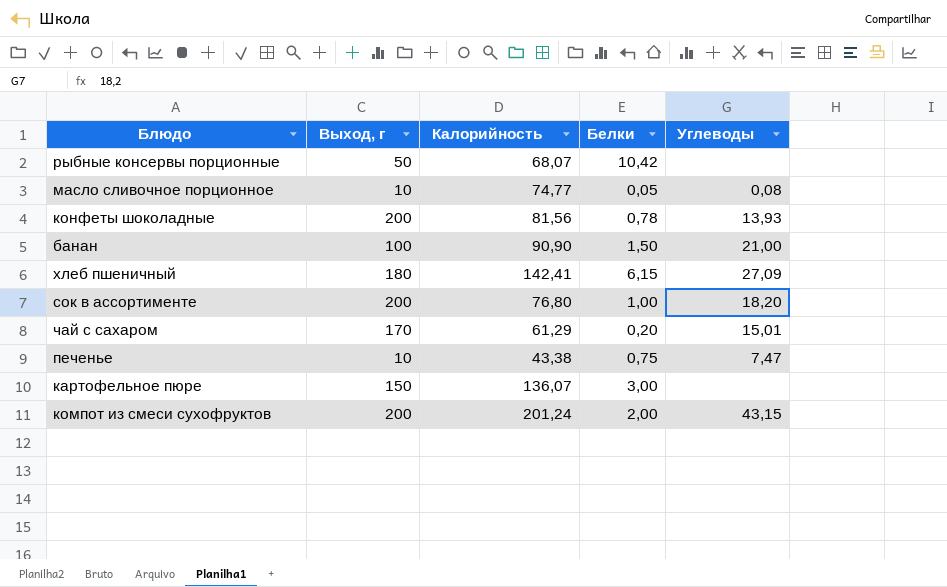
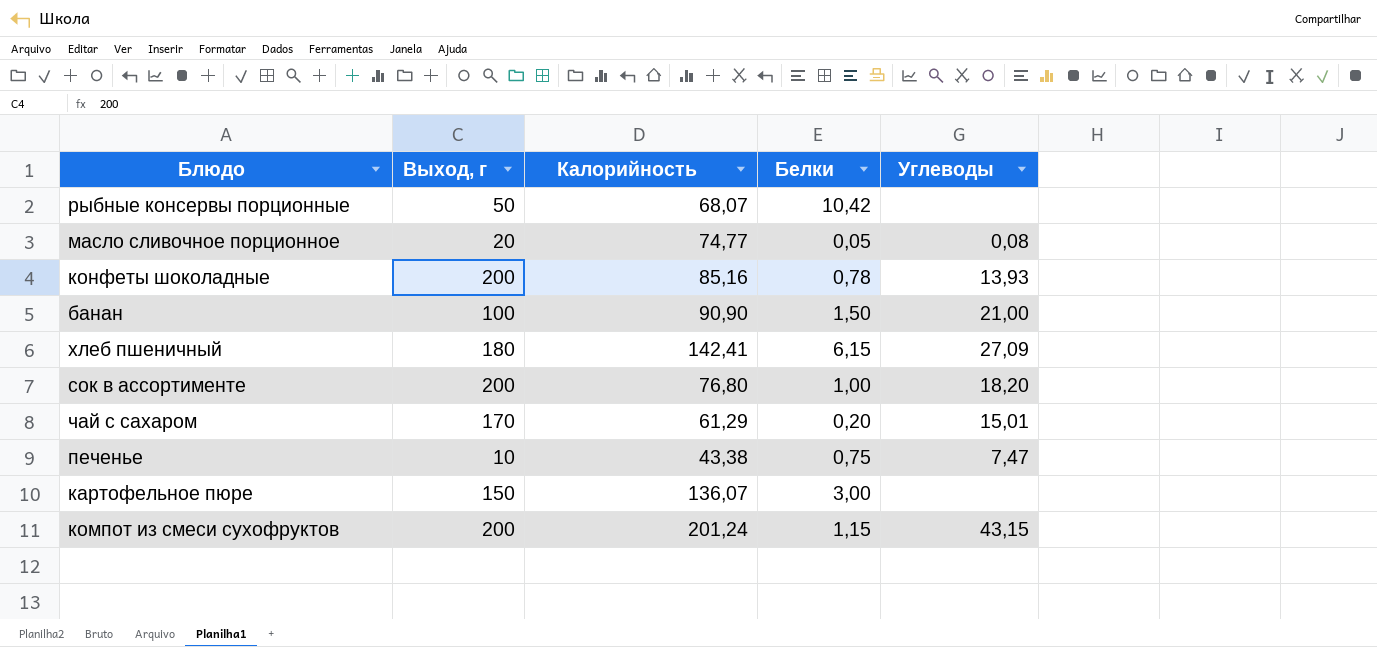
масло сливочное порционное | Выход, г: 10 -> 20
конфеты шоколадные | Калорийность: 81,56 -> 85,16
компот из смеси сухофруктов | Белки: 2,00 -> 1,15

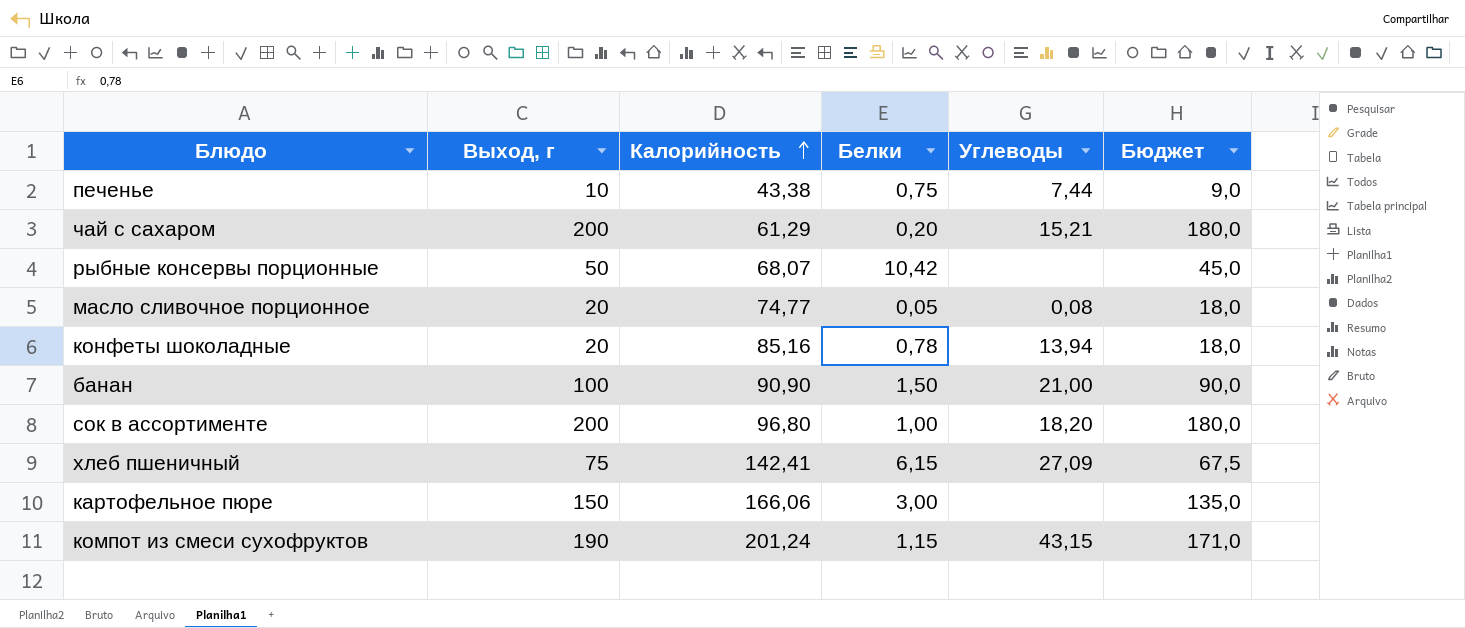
row order: none -> Калорийность ascending
column Бюджет | formula: none -> [Выход, г] * 0,9
печенье | Углеводы: 7,47 -> 7,44
чай с сахаром | Выход, г: 170 -> 200
чай с сахаром | Углеводы: 15,01 -> 15,21
конфеты шоколадные | Выход, г: 200 -> 20
конфеты шоколадные | Углеводы: 13,93 -> 13,94
сок в ассортименте | Калорийность: 76,80 -> 96,80
хлеб пшеничный | Выход, г: 180 -> 75
картофельное пюре | Калорийность: 136,07 -> 166,06
компот из смеси сухофруктов | Выход, г: 200 -> 190

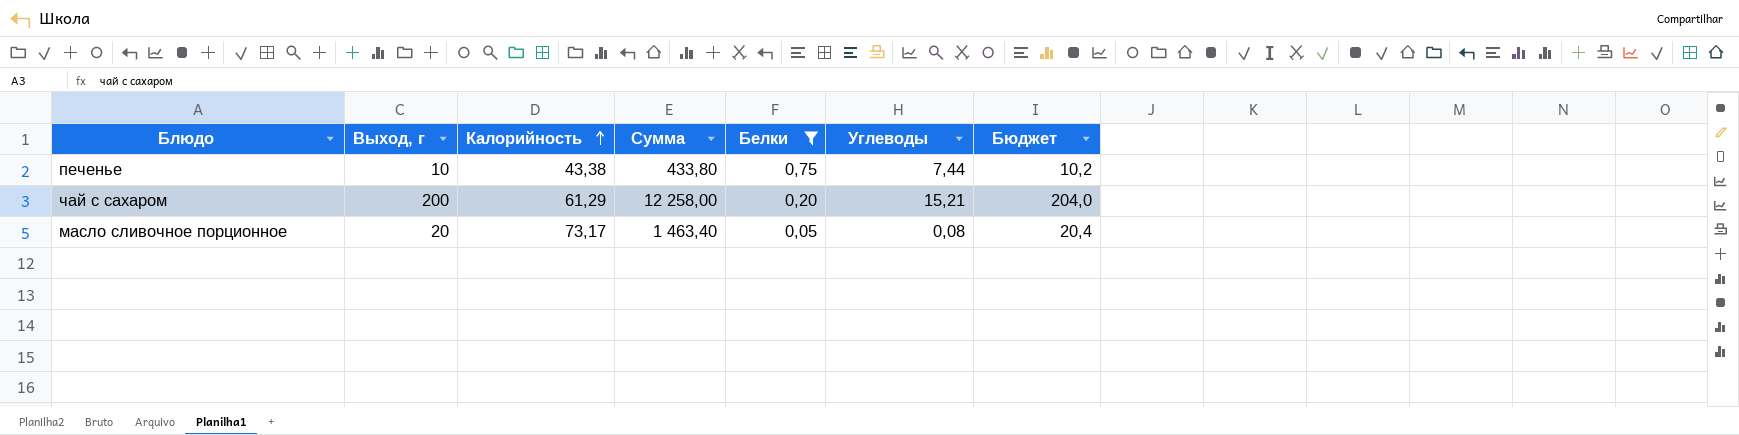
filter: none -> Белки <= 0,75
column Сумма | formula: none -> [Выход, г] * [Калорийность]
column Бюджет | formula: [Выход, г] * 0,9 -> [Выход, г] * 1,02
масло сливочное порционное | Калорийность: 74,77 -> 73,17

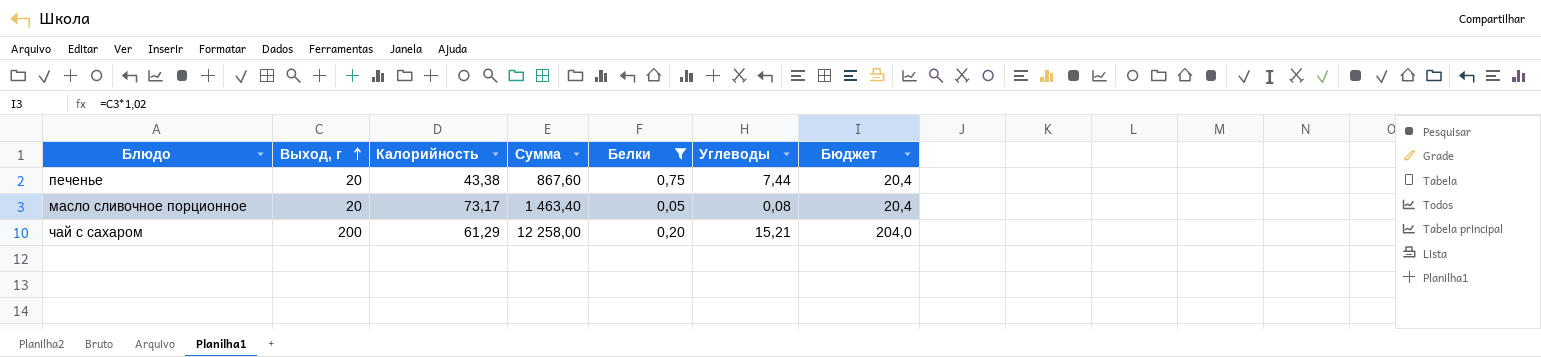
row order: Калорийность ascending -> Выход, г ascending
печенье | Выход, г: 10 -> 20
печенье | Сумма: 433,80 -> 867,60
печенье | Бюджет: 10,2 -> 20,4

